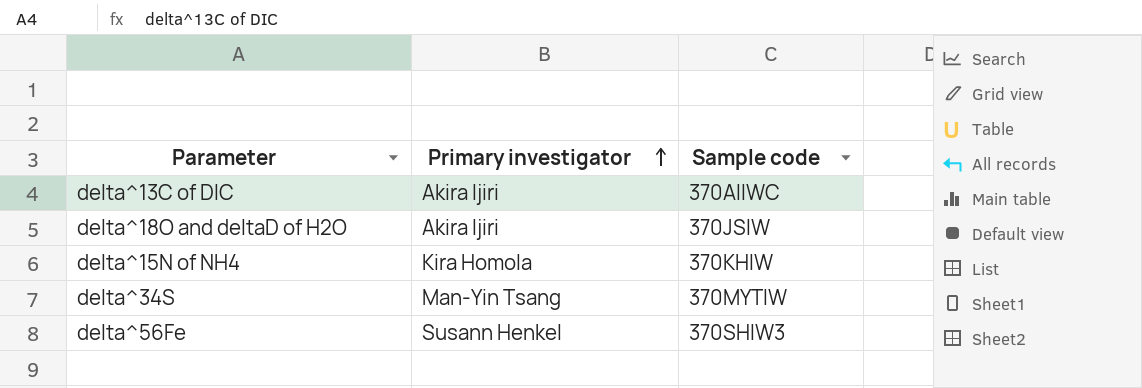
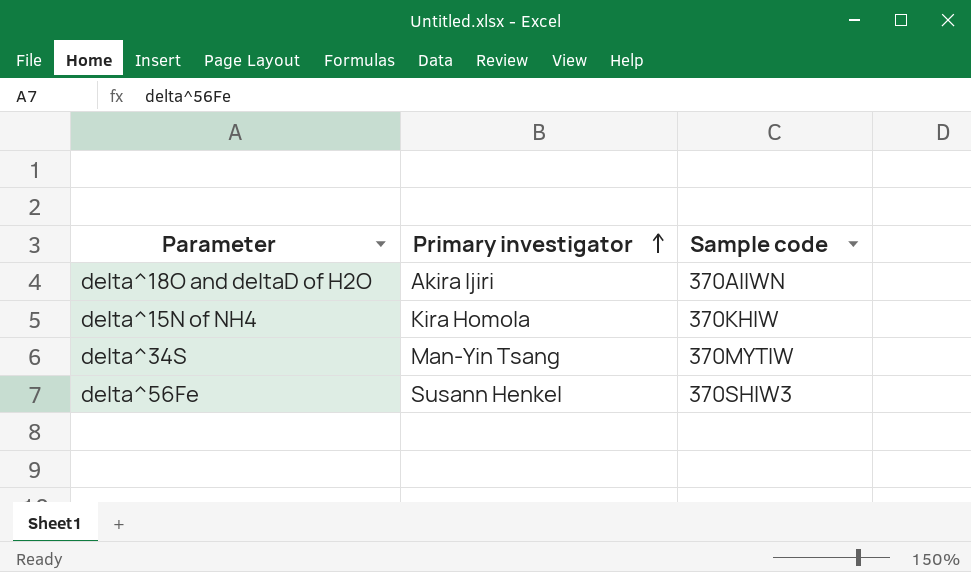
row delta^13C of DIC: Akira Ijiri | 370AIIWC -> none
delta^18O and deltaD of H2O | Sample code: 370JSIW -> 370AIIWN

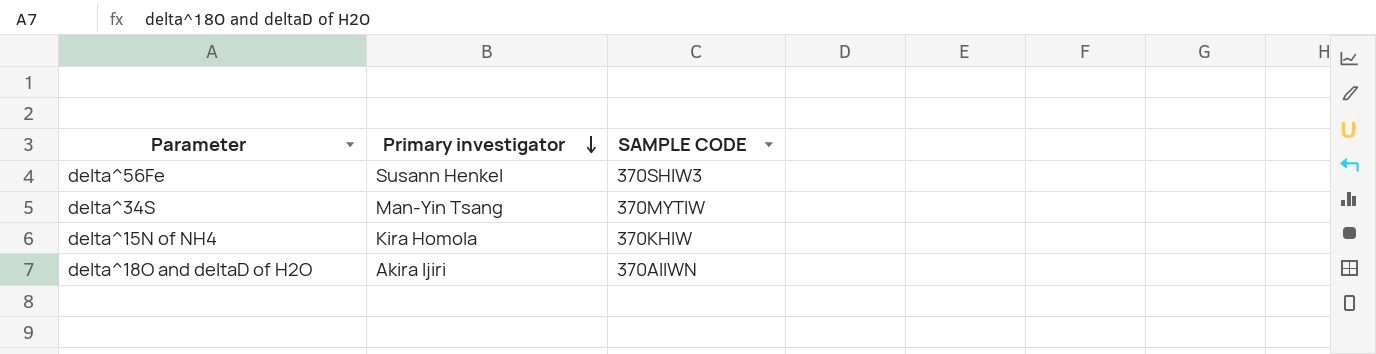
row order: Primary investigator ascending -> Primary investigator descending
column name: Sample code -> SAMPLE CODE

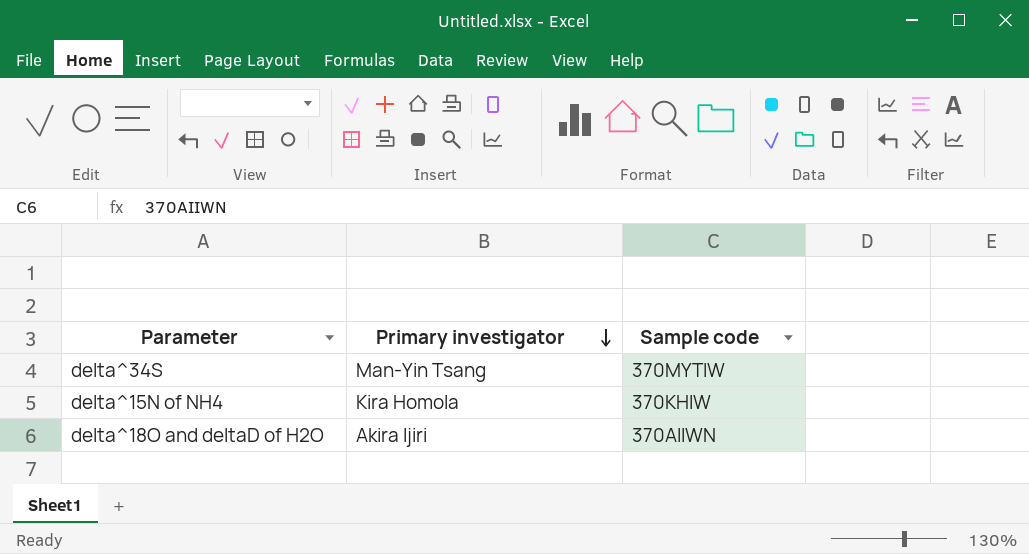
column name: SAMPLE CODE -> Sample code
row delta^56Fe: Susann Henkel | 370SHIW3 -> none

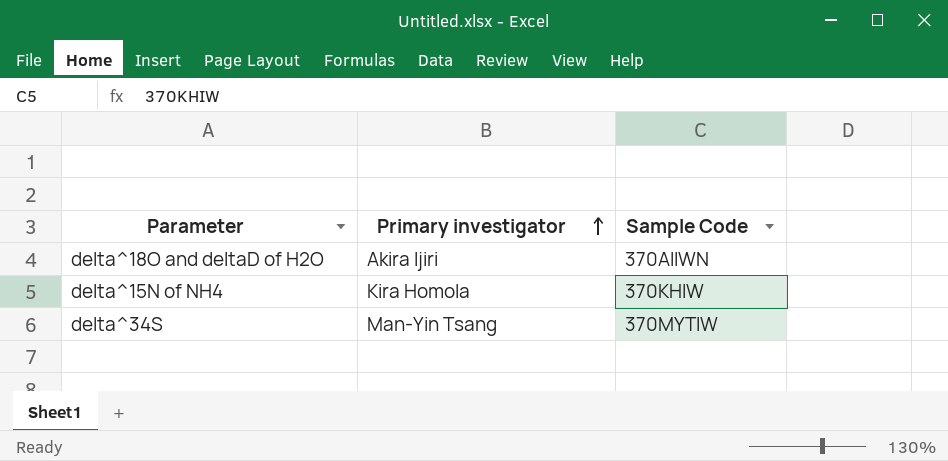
row order: Primary investigator descending -> Primary investigator ascending
column name: Sample code -> Sample Code

